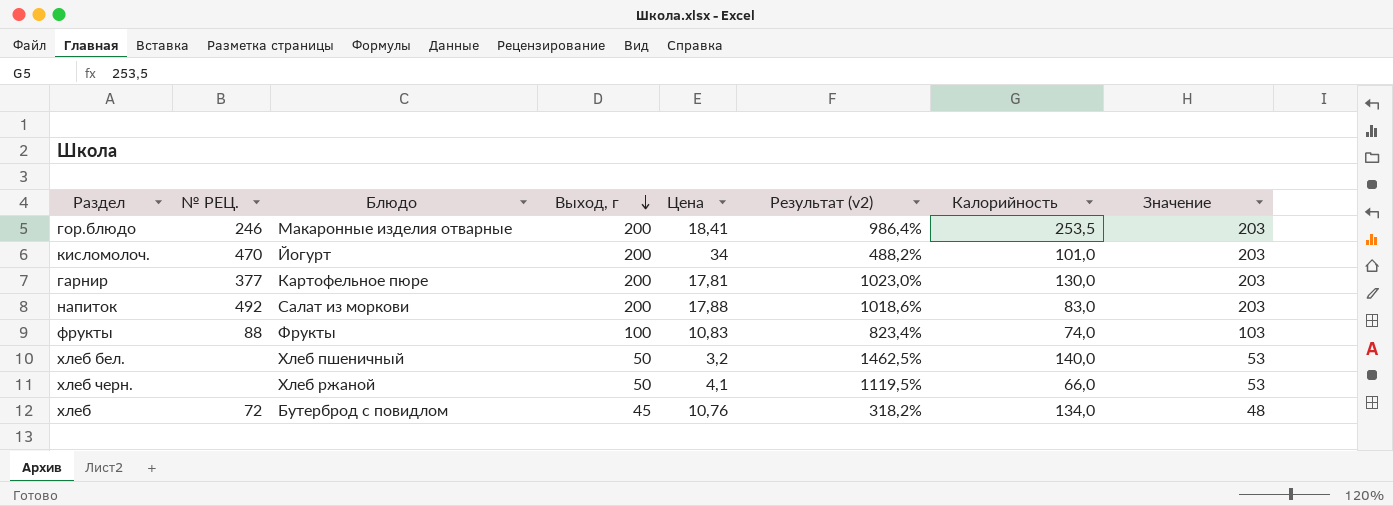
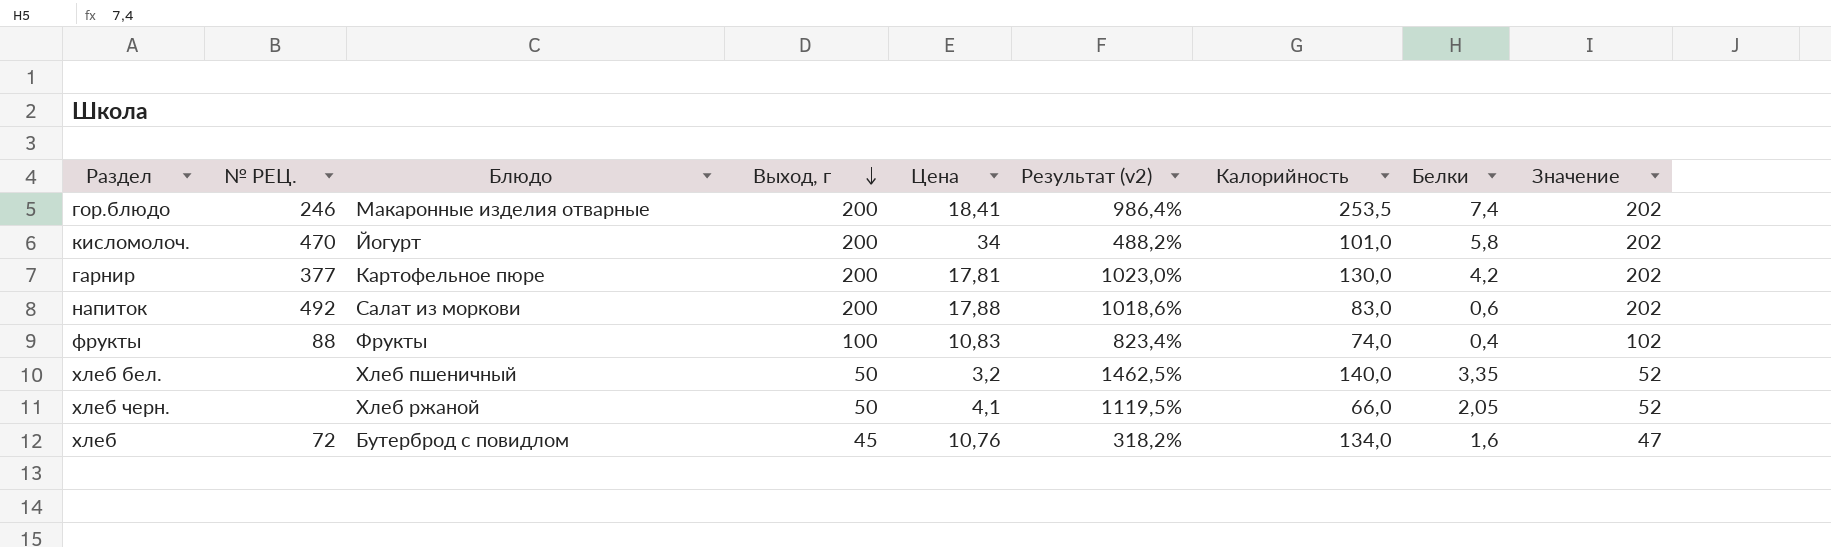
column Белки | position: none -> 8
column Значение | formula: [Выход, г] + 3 -> [Выход, г] + 2

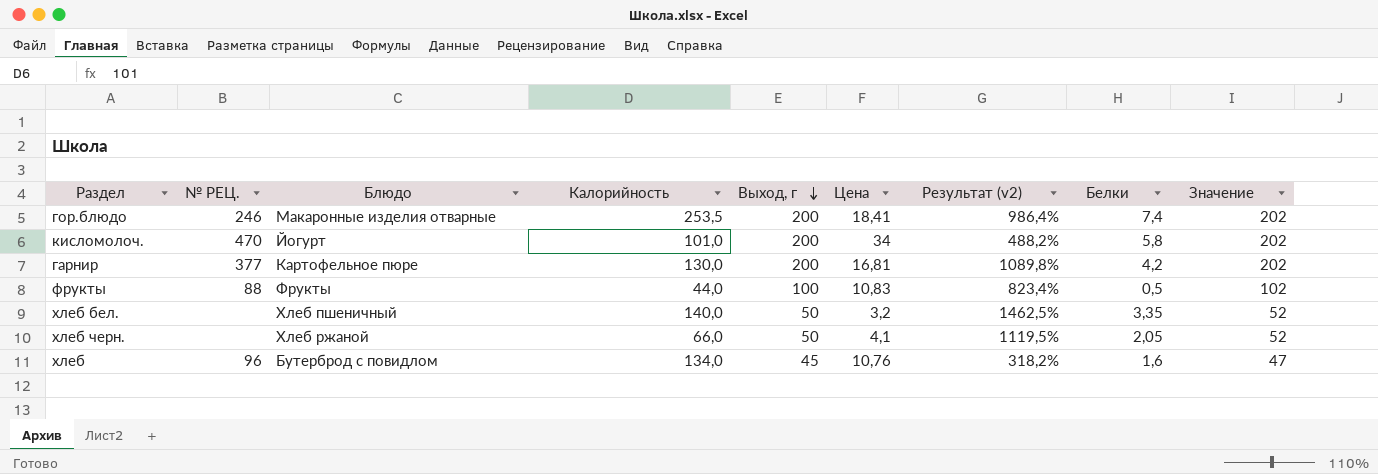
column Калорийность | position: 7 -> 4
row напиток: 492 | Салат из моркови | 200 | 17,88 | 1018,6% | 83,0 | 0,6 | 202 -> none
гарнир | Цена: 17,81 -> 16,81
гарнир | Результат (v2): 1023,0% -> 1089,8%
фрукты | Калорийность: 74,0 -> 44,0
фрукты | Белки: 0,4 -> 0,5
хлеб | № РЕЦ.: 72 -> 96

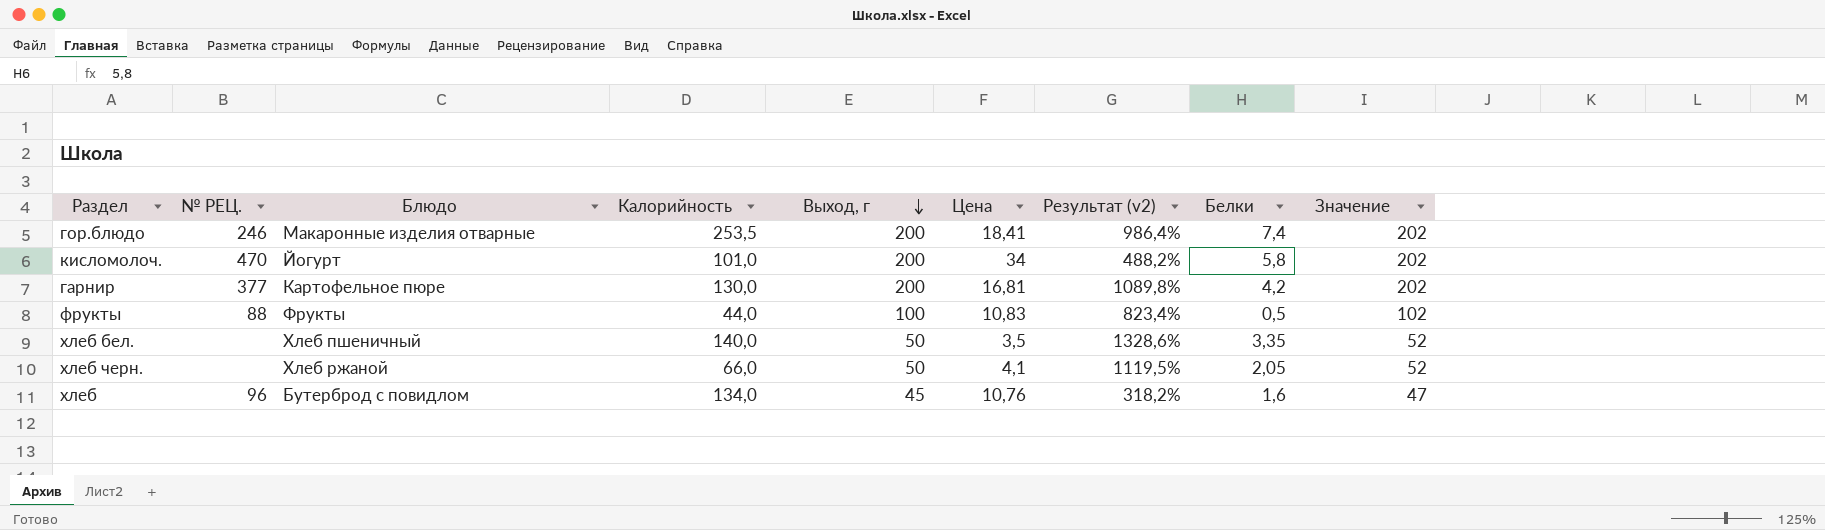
хлеб бел. | Цена: 3,2 -> 3,5
хлеб бел. | Результат (v2): 1462,5% -> 1328,6%

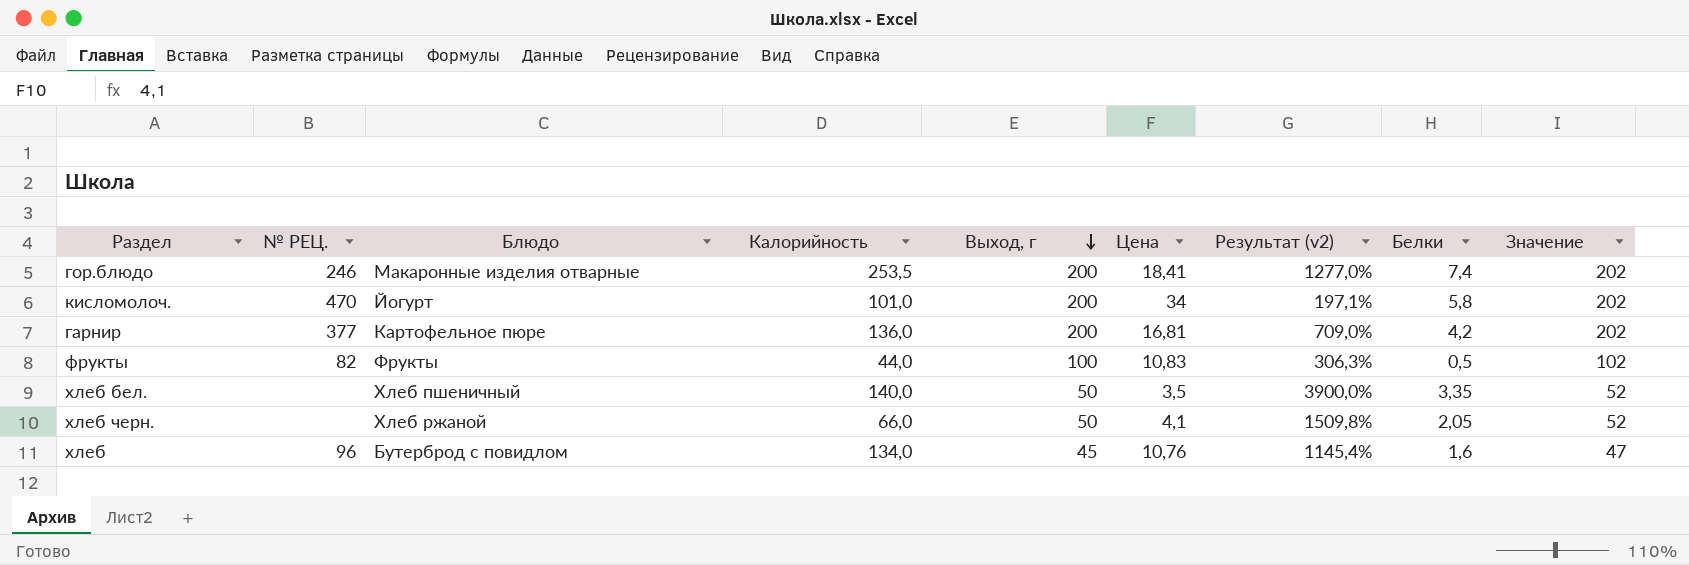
column Результат (v2) | formula: ([Выход, г] - [Цена]) / [Цена] -> ([Калорийность] - [Цена]) / [Цена]
гарнир | Калорийность: 130,0 -> 136,0
фрукты | № РЕЦ.: 88 -> 82

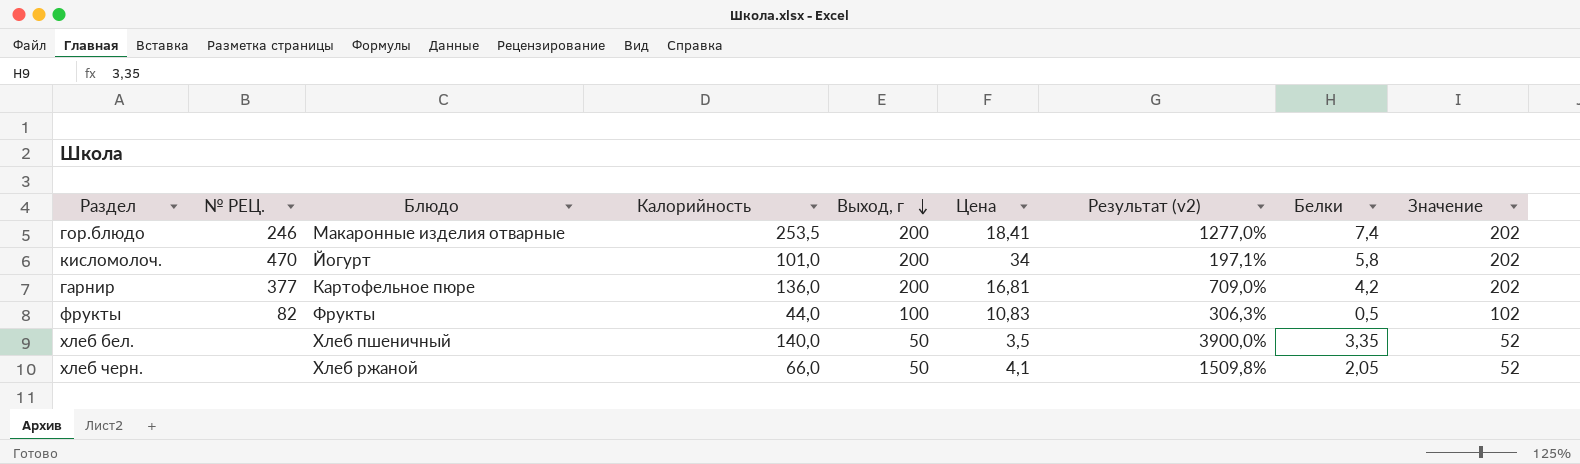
row хлеб: 96 | Бутерброд с повидлом | 134,0 | 45 | 10,76 | 1145,4% | 1,6 | 47 -> none

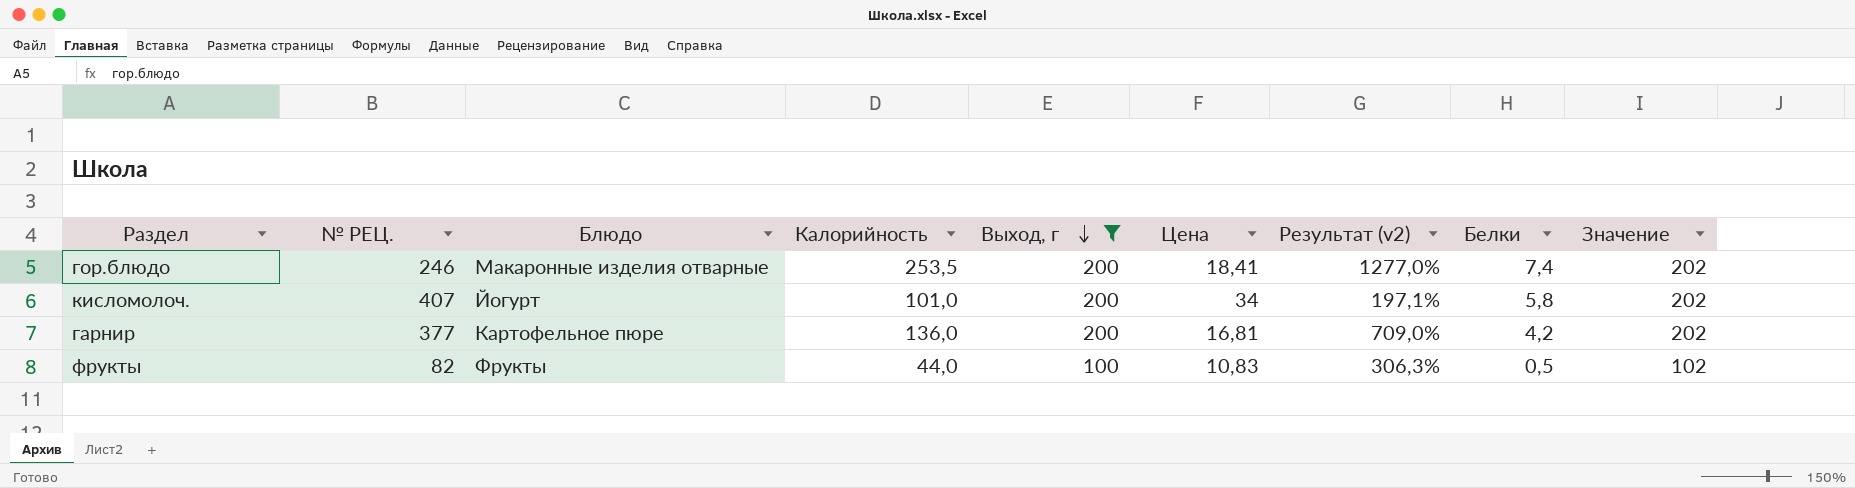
filter: none -> Выход, г != 50
кисломолоч. | № РЕЦ.: 470 -> 407

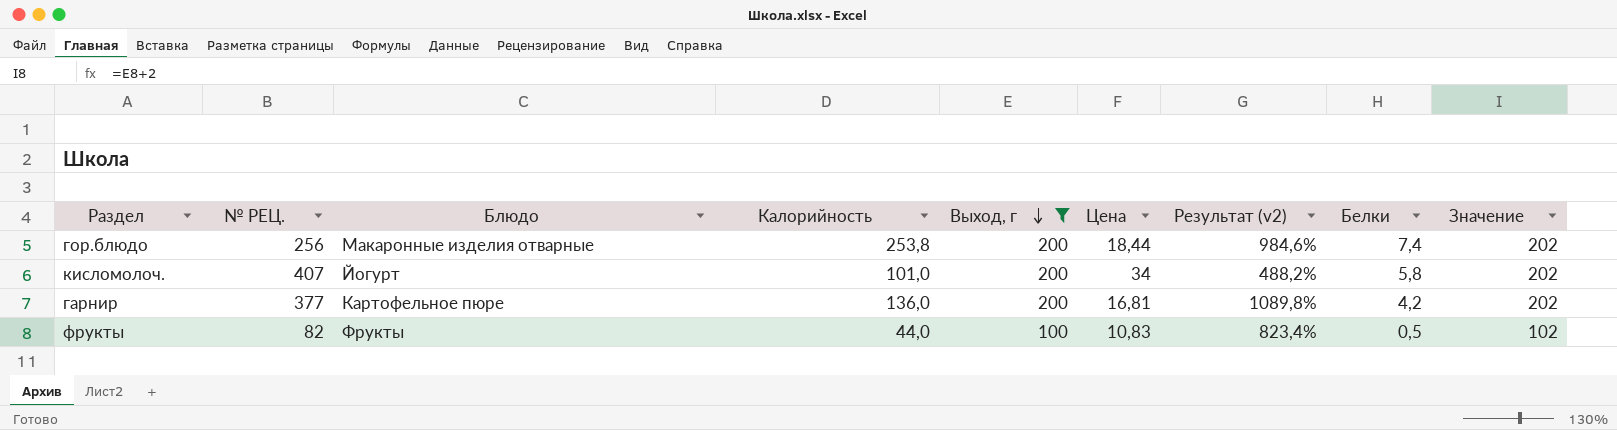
column Результат (v2) | formula: ([Калорийность] - [Цена]) / [Цена] -> ([Выход, г] - [Цена]) / [Цена]
гор.блюдо | № РЕЦ.: 246 -> 256
гор.блюдо | Калорийность: 253,5 -> 253,8
гор.блюдо | Цена: 18,41 -> 18,44

